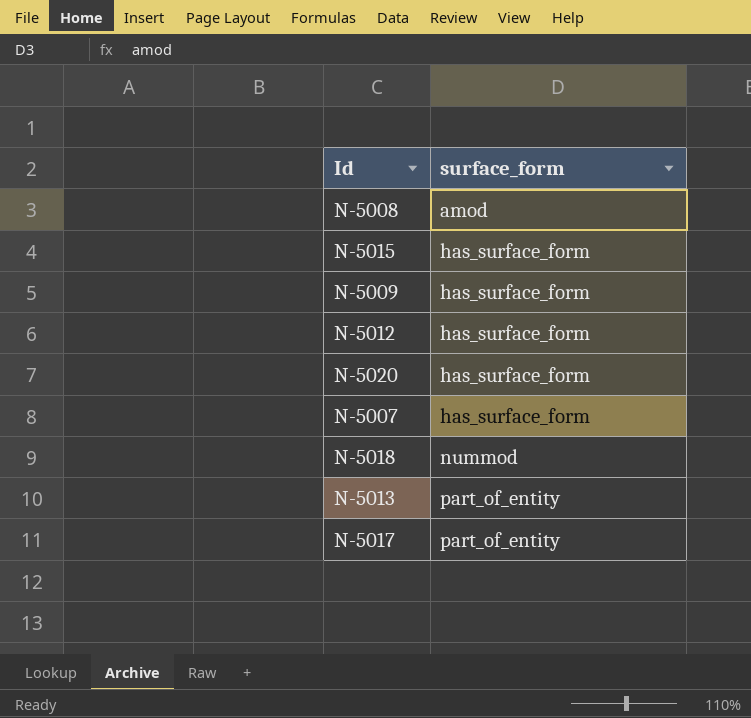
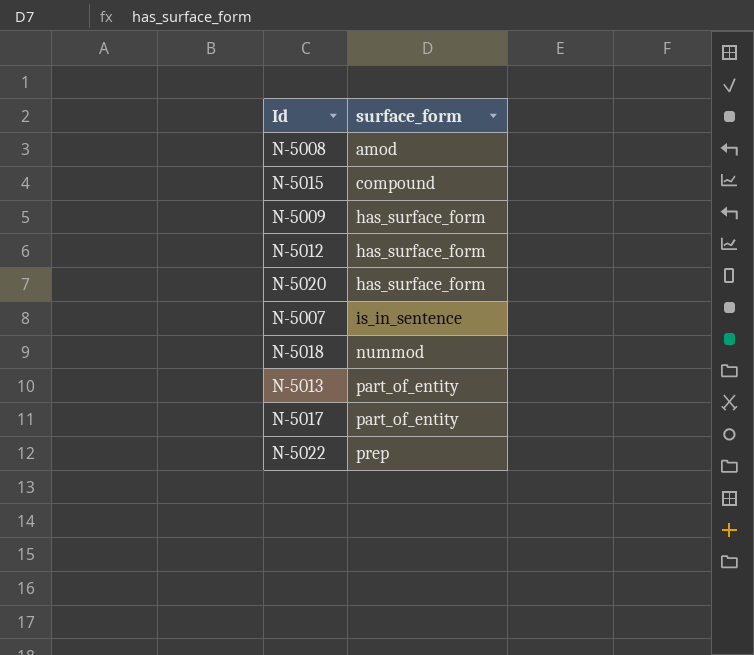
N-5015 | surface_form: has_surface_form -> compound
N-5007 | surface_form: has_surface_form -> is_in_sentence
row N-5022: none -> prep

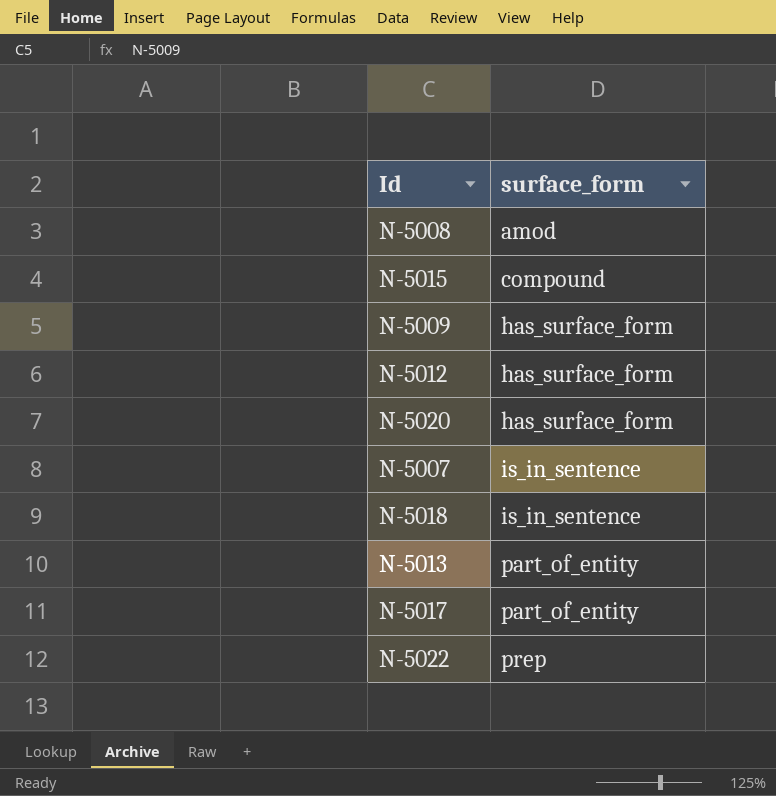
N-5018 | surface_form: nummod -> is_in_sentence

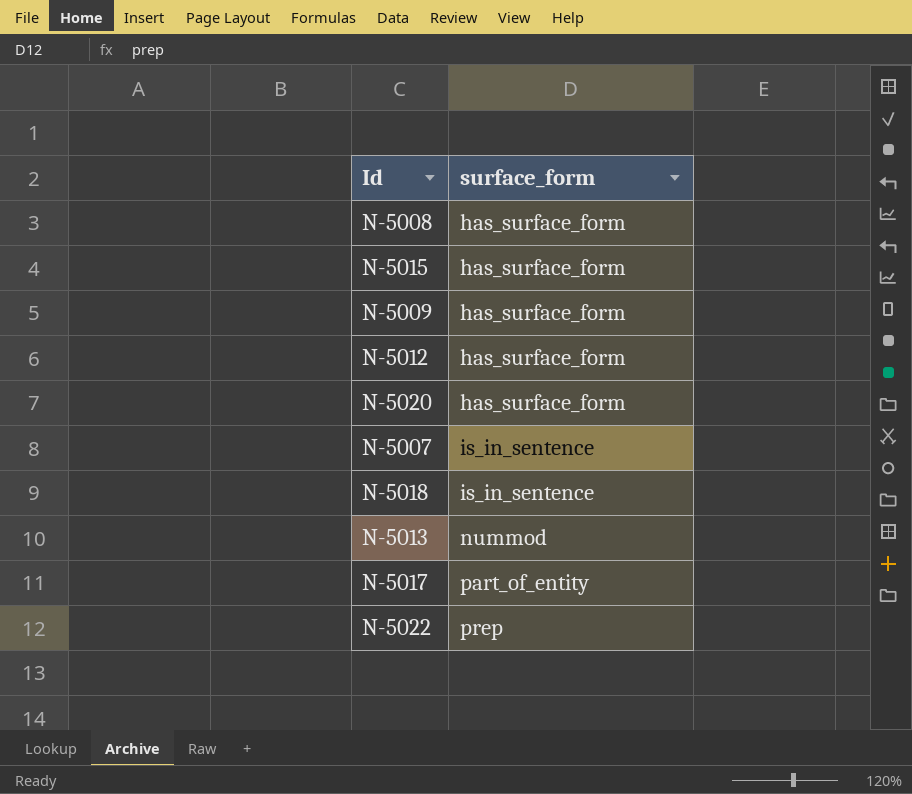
N-5008 | surface_form: amod -> has_surface_form
N-5015 | surface_form: compound -> has_surface_form
N-5013 | surface_form: part_of_entity -> nummod

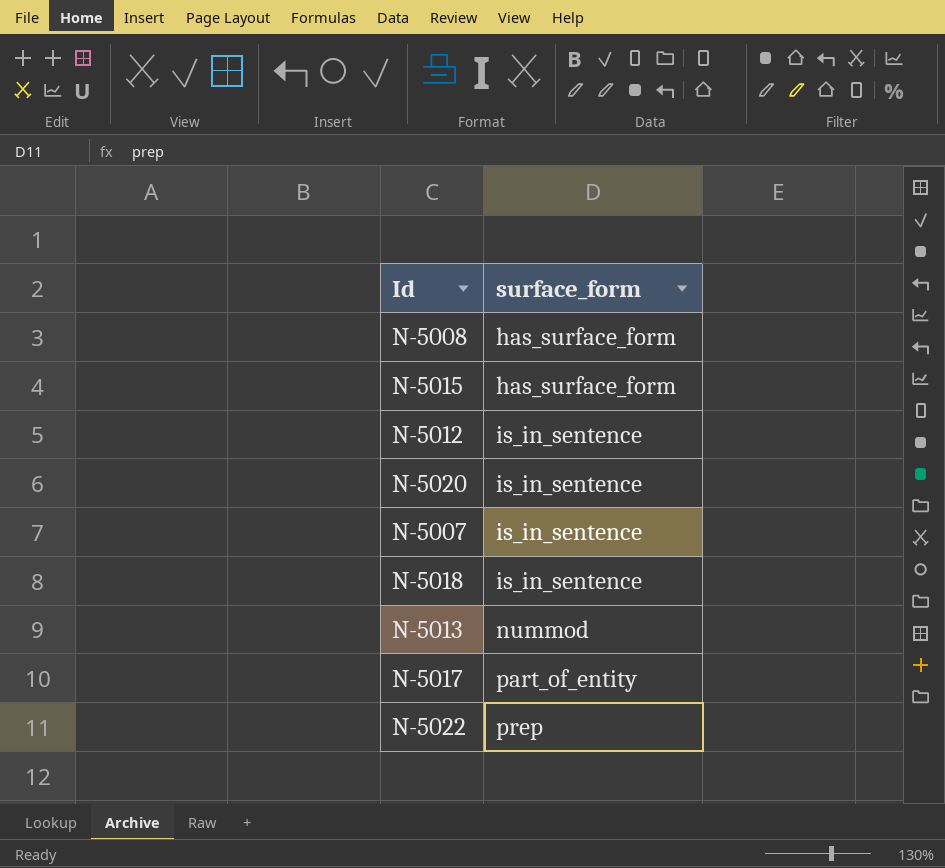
row N-5009: has_surface_form -> none
N-5012 | surface_form: has_surface_form -> is_in_sentence
N-5020 | surface_form: has_surface_form -> is_in_sentence

